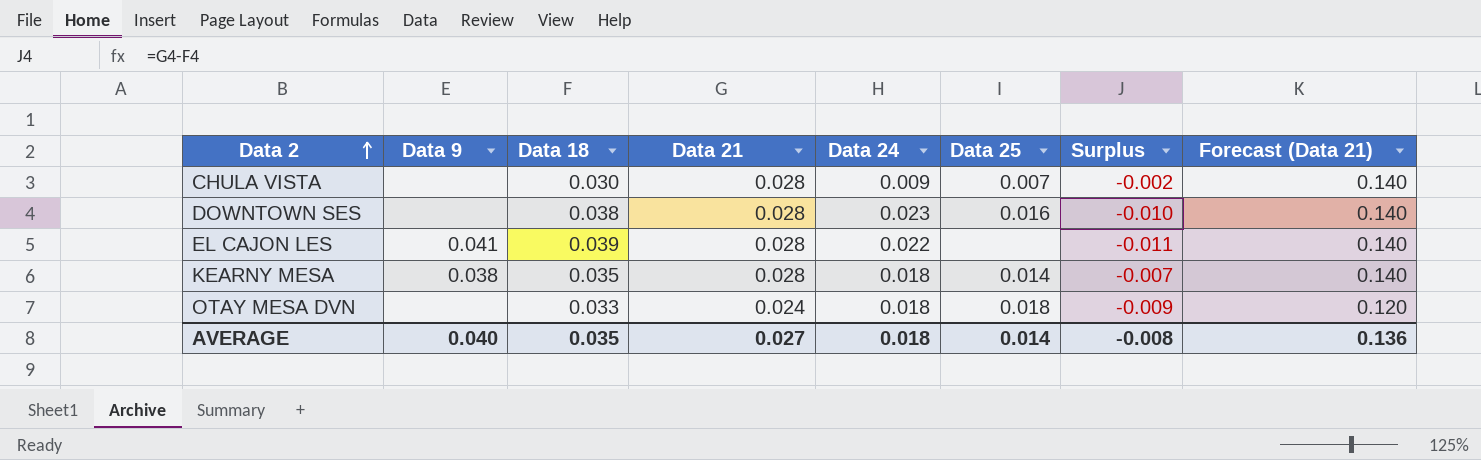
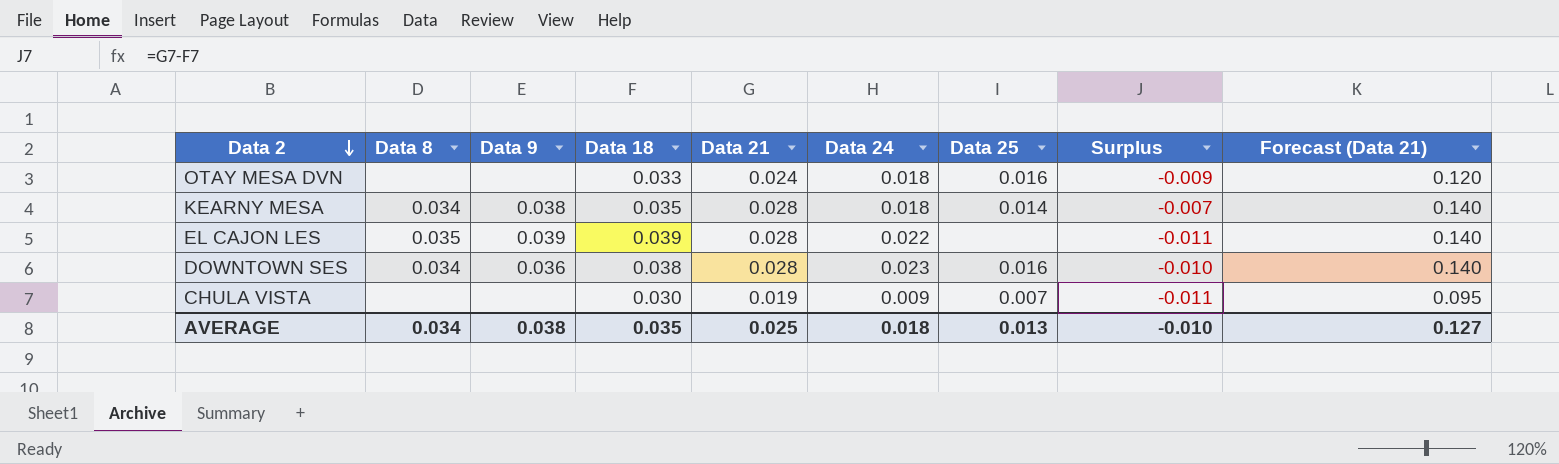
row order: Data 2 ascending -> Data 2 descending
column Data 8 | position: none -> 2
OTAY MESA DVN | Data 25: 0.018 -> 0.016
EL CAJON LES | Data 9: 0.041 -> 0.039
DOWNTOWN SES | Data 9: none -> 0.036
CHULA VISTA | Data 21: 0.028 -> 0.019
CHULA VISTA | Surplus: -0.002 -> -0.011
CHULA VISTA | Forecast (Data 21): 0.140 -> 0.095
AVERAGE | Data 9: 0.040 -> 0.038
AVERAGE | Data 21: 0.027 -> 0.025
AVERAGE | Data 25: 0.014 -> 0.013
AVERAGE | Surplus: -0.008 -> -0.010
AVERAGE | Forecast (Data 21): 0.136 -> 0.127

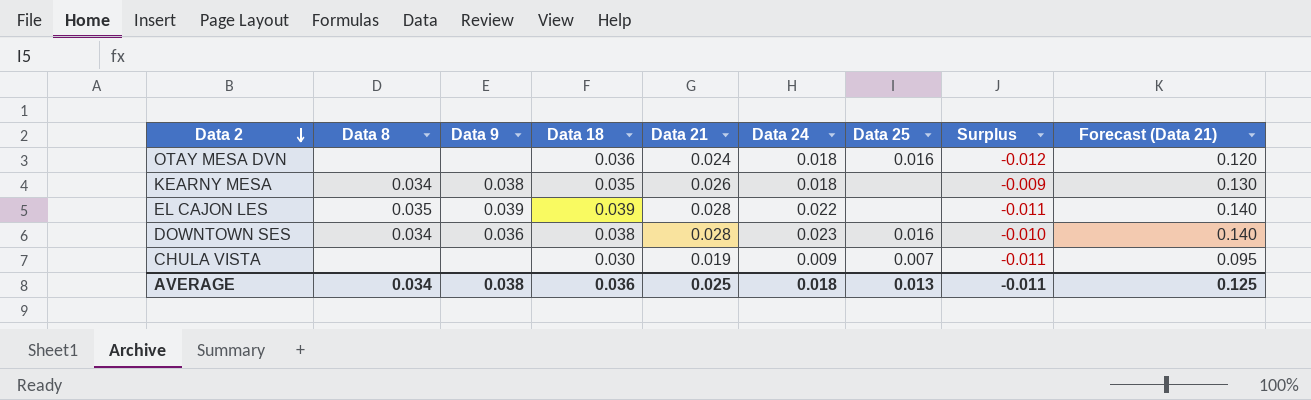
OTAY MESA DVN | Data 18: 0.033 -> 0.036
OTAY MESA DVN | Surplus: -0.009 -> -0.012
KEARNY MESA | Data 21: 0.028 -> 0.026
KEARNY MESA | Data 25: 0.014 -> none
KEARNY MESA | Surplus: -0.007 -> -0.009
KEARNY MESA | Forecast (Data 21): 0.140 -> 0.130
AVERAGE | Data 18: 0.035 -> 0.036
AVERAGE | Surplus: -0.010 -> -0.011
AVERAGE | Forecast (Data 21): 0.127 -> 0.125

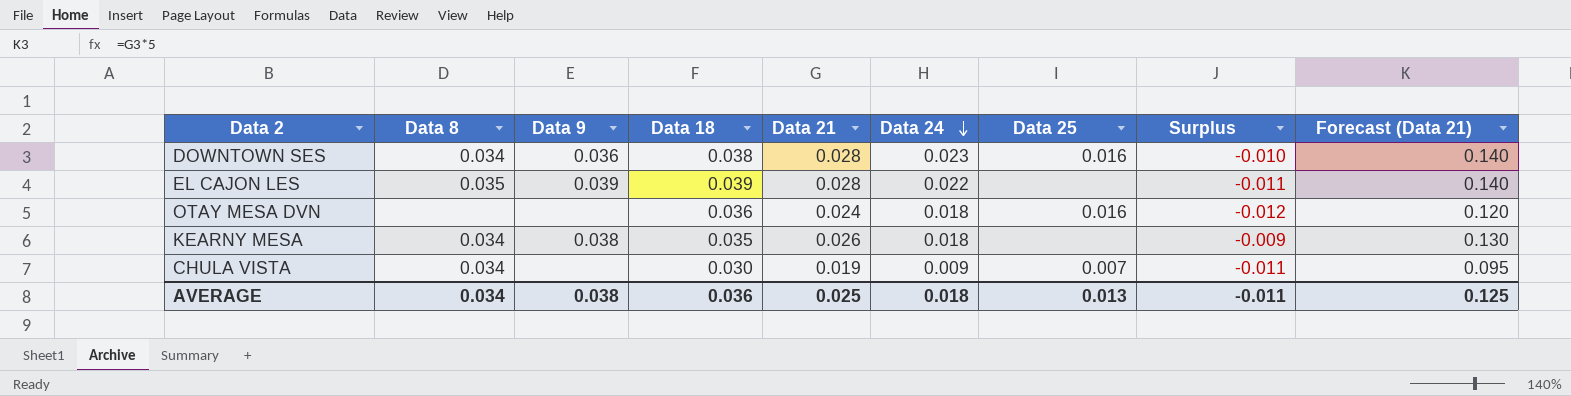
row order: Data 2 descending -> Data 24 descending
CHULA VISTA | Data 8: none -> 0.034

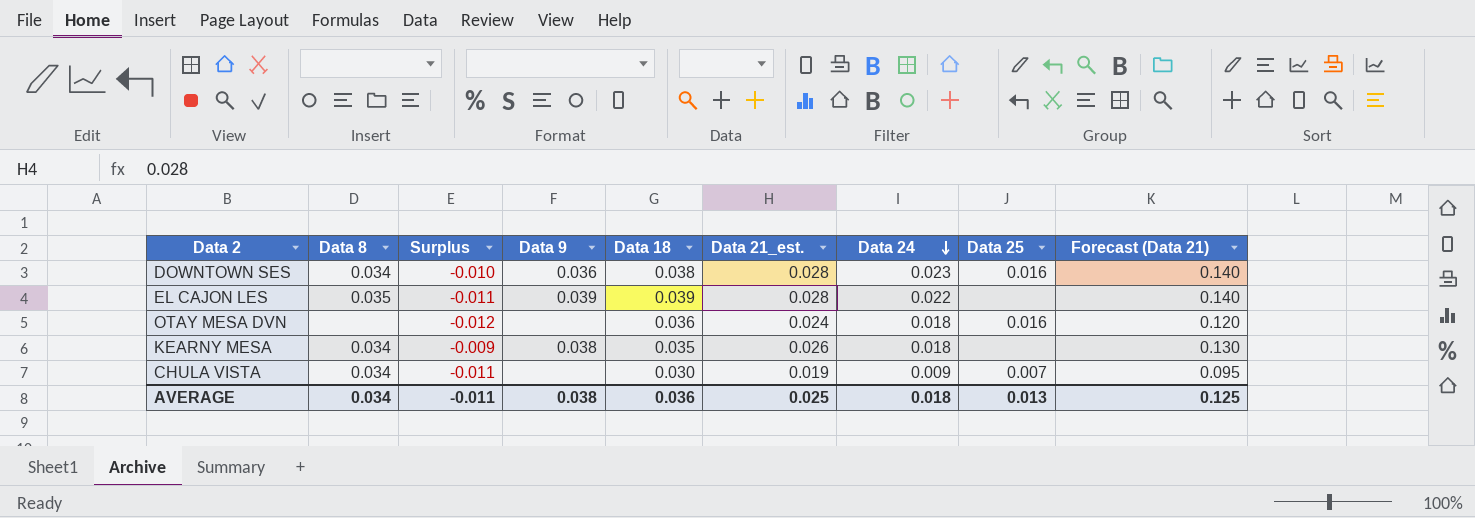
column Surplus | position: 8 -> 3
column name: Data 21 -> Data 21_est.

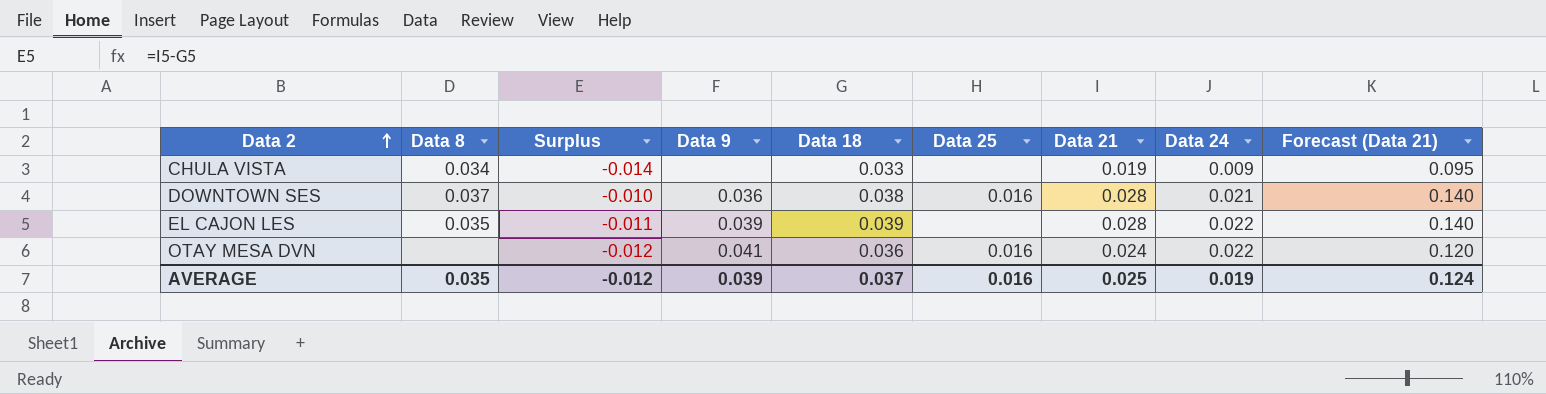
row order: Data 24 descending -> Data 2 ascending
column Data 25 | position: 8 -> 6
column name: Data 21_est. -> Data 21
row KEARNY MESA: 0.034 | -0.009 | 0.038 | 0.035 | 0.026 | 0.018 | none | 0.130 -> none
CHULA VISTA | Surplus: -0.011 -> -0.014
CHULA VISTA | Data 18: 0.030 -> 0.033
CHULA VISTA | Data 25: 0.007 -> none
DOWNTOWN SES | Data 8: 0.034 -> 0.037
DOWNTOWN SES | Data 24: 0.023 -> 0.021
OTAY MESA DVN | Data 9: none -> 0.041
OTAY MESA DVN | Data 24: 0.018 -> 0.022
AVERAGE | Data 8: 0.034 -> 0.035
AVERAGE | Surplus: -0.011 -> -0.012
AVERAGE | Data 9: 0.038 -> 0.039
AVERAGE | Data 18: 0.036 -> 0.037
AVERAGE | Data 25: 0.013 -> 0.016
AVERAGE | Data 24: 0.018 -> 0.019
AVERAGE | Forecast (Data 21): 0.125 -> 0.124

